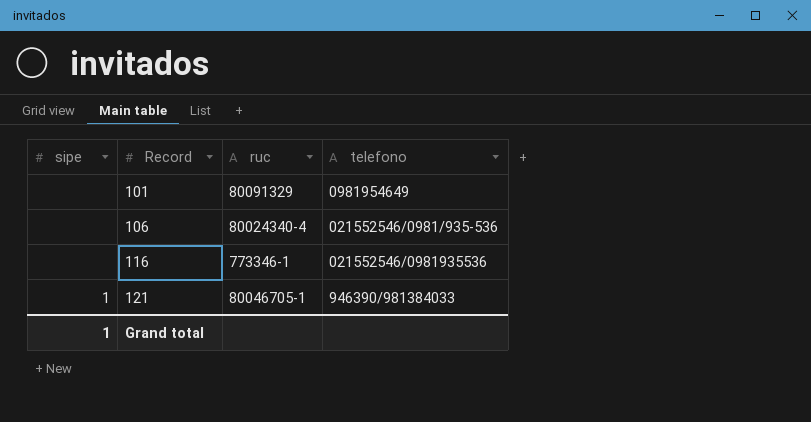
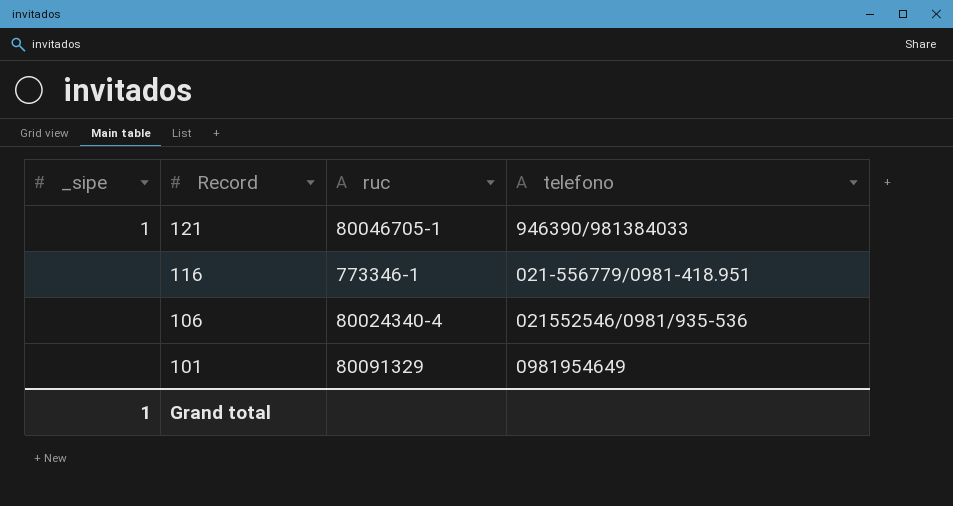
row order: Record ascending -> Record descending
column name: sipe -> _sipe
116 | telefono: 021552546/0981935536 -> 021-556779/0981-418.951

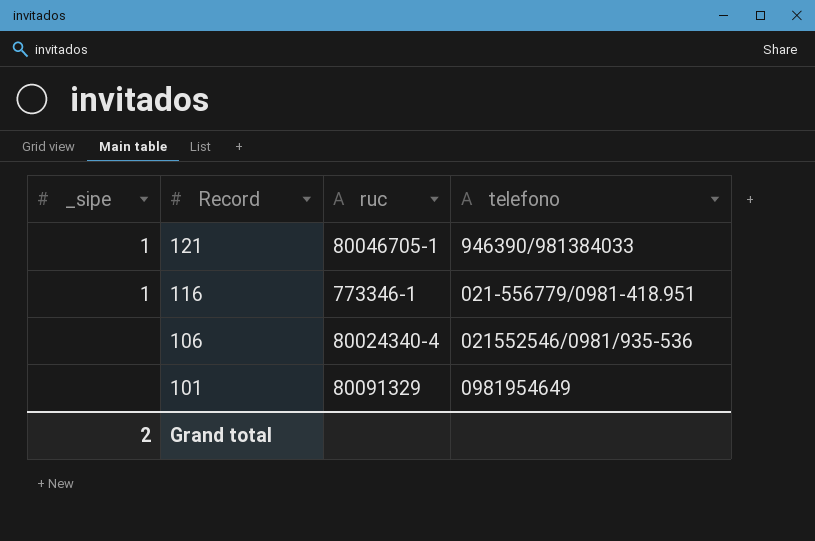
116 | _sipe: none -> 1
Grand total | _sipe: 1 -> 2

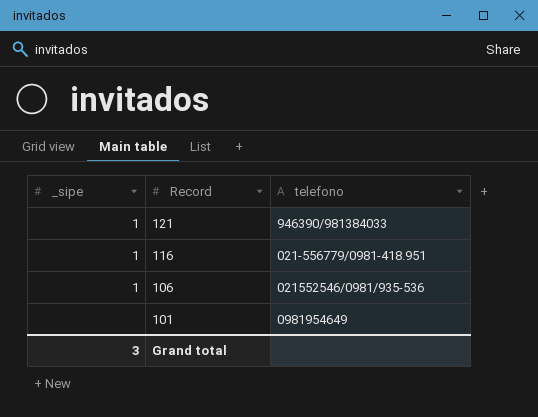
column ruc | position: 3 -> none
106 | _sipe: none -> 1
Grand total | _sipe: 2 -> 3

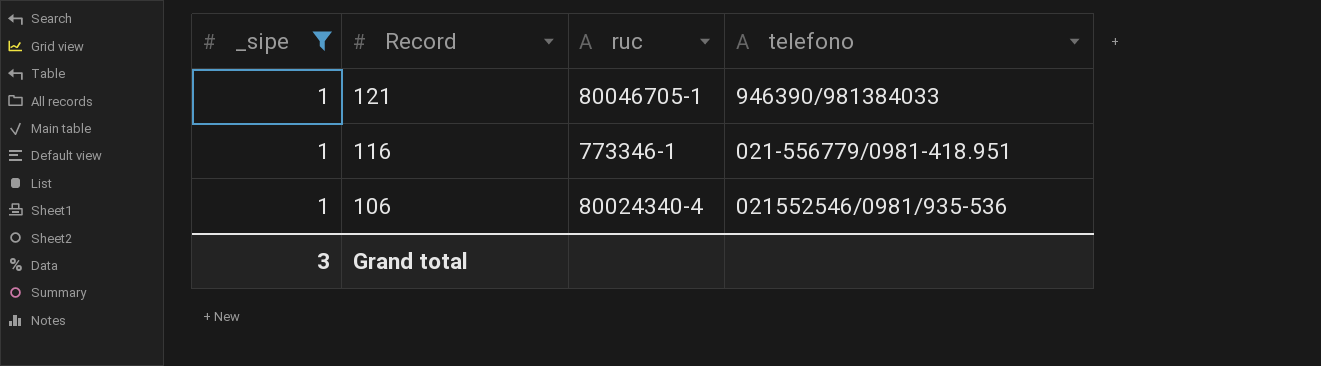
filter: none -> _sipe = 1
column ruc | position: none -> 3

